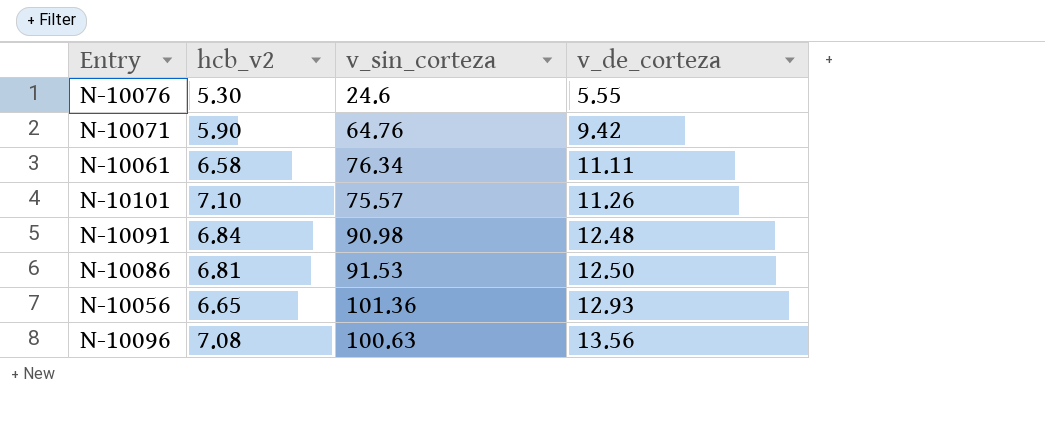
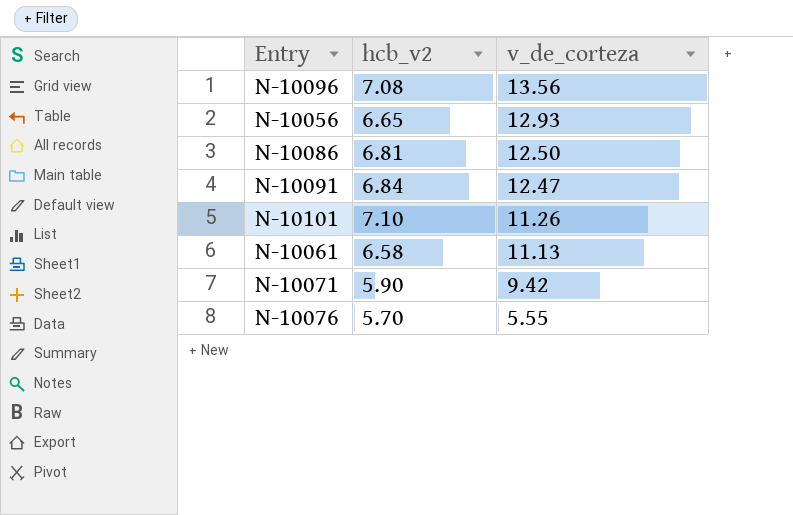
row order: v_de_corteza ascending -> v_de_corteza descending
column v_sin_corteza | position: 3 -> none
N-10091 | v_de_corteza: 12.48 -> 12.47
N-10061 | v_de_corteza: 11.11 -> 11.13
N-10076 | hcb_v2: 5.30 -> 5.70

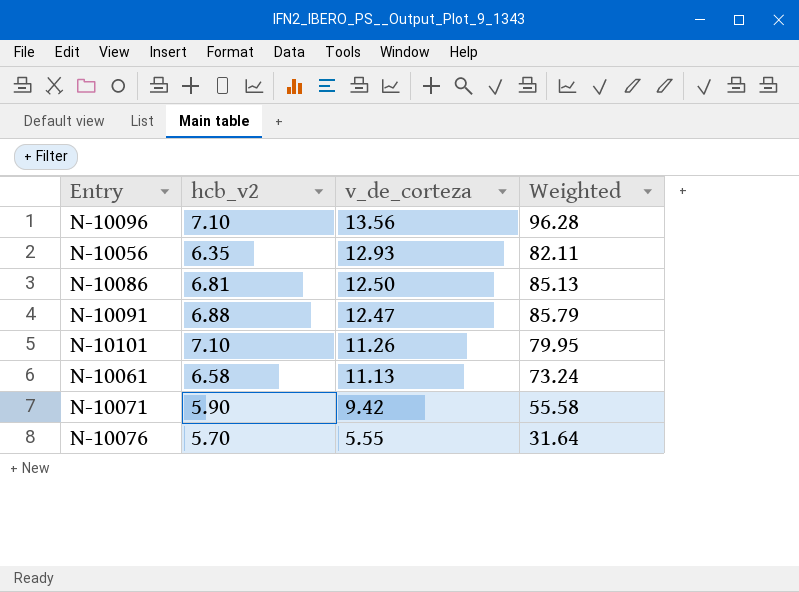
column Weighted | formula: none -> [hcb_v2] * [v_de_corteza]
N-10096 | hcb_v2: 7.08 -> 7.10
N-10056 | hcb_v2: 6.65 -> 6.35
N-10091 | hcb_v2: 6.84 -> 6.88

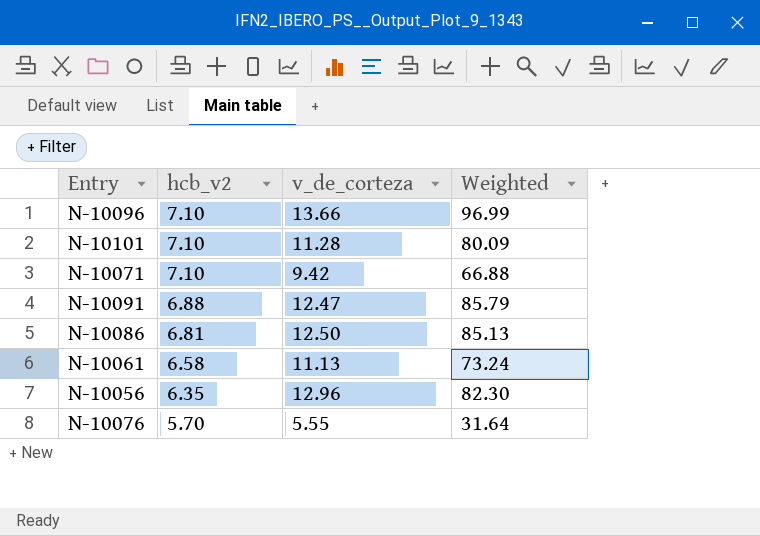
row order: v_de_corteza descending -> hcb_v2 descending
N-10096 | v_de_corteza: 13.56 -> 13.66
N-10096 | Weighted: 96.28 -> 96.99
N-10101 | v_de_corteza: 11.26 -> 11.28
N-10101 | Weighted: 79.95 -> 80.09
N-10071 | hcb_v2: 5.90 -> 7.10
N-10071 | Weighted: 55.58 -> 66.88
N-10056 | v_de_corteza: 12.93 -> 12.96
N-10056 | Weighted: 82.11 -> 82.30

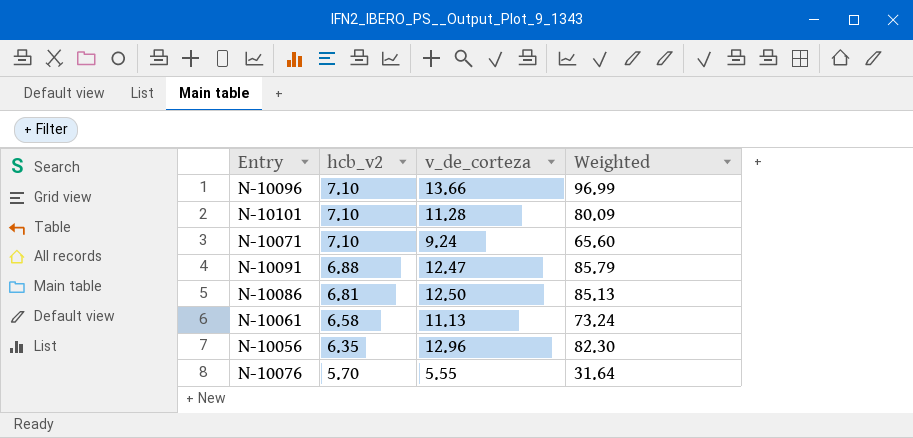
N-10071 | v_de_corteza: 9.42 -> 9.24
N-10071 | Weighted: 66.88 -> 65.60

